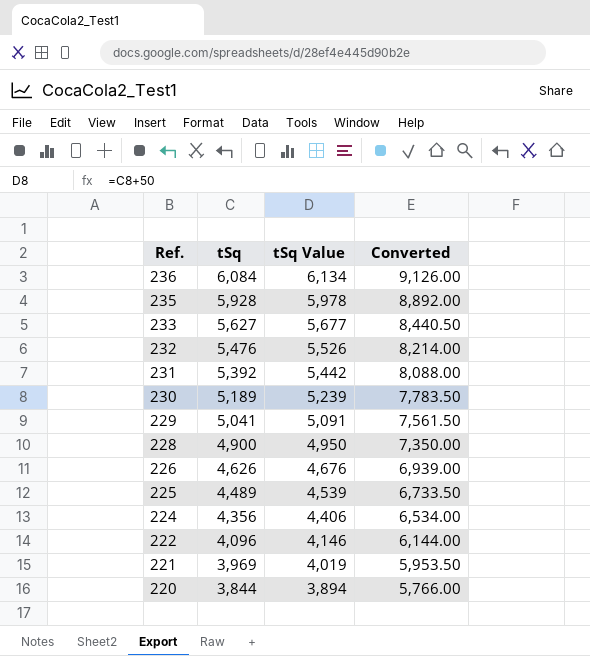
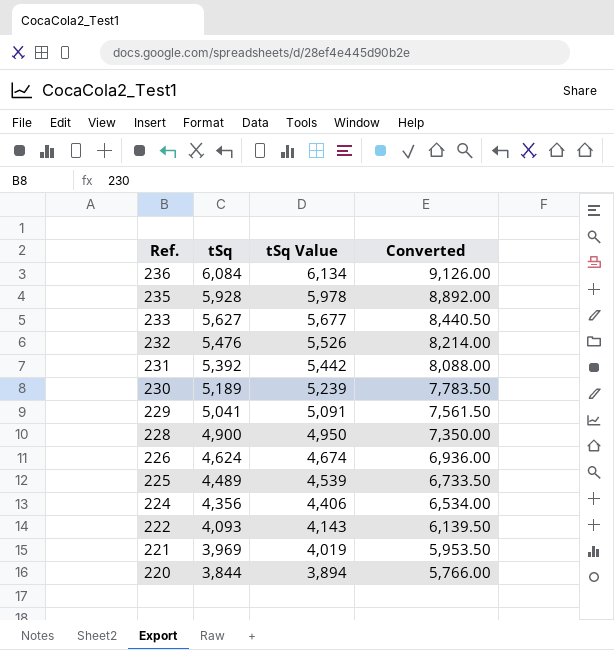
226 | tSq: 4,626 -> 4,624
226 | tSq Value: 4,676 -> 4,674
226 | Converted: 6,939.00 -> 6,936.00
222 | tSq: 4,096 -> 4,093
222 | tSq Value: 4,146 -> 4,143
222 | Converted: 6,144.00 -> 6,139.50

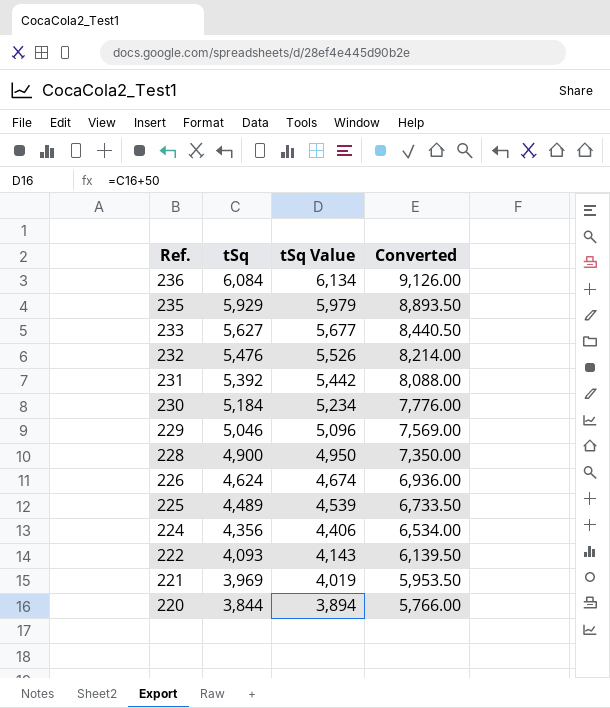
235 | tSq: 5,928 -> 5,929
235 | tSq Value: 5,978 -> 5,979
235 | Converted: 8,892.00 -> 8,893.50
230 | tSq: 5,189 -> 5,184
230 | tSq Value: 5,239 -> 5,234
230 | Converted: 7,783.50 -> 7,776.00
229 | tSq: 5,041 -> 5,046
229 | tSq Value: 5,091 -> 5,096
229 | Converted: 7,561.50 -> 7,569.00

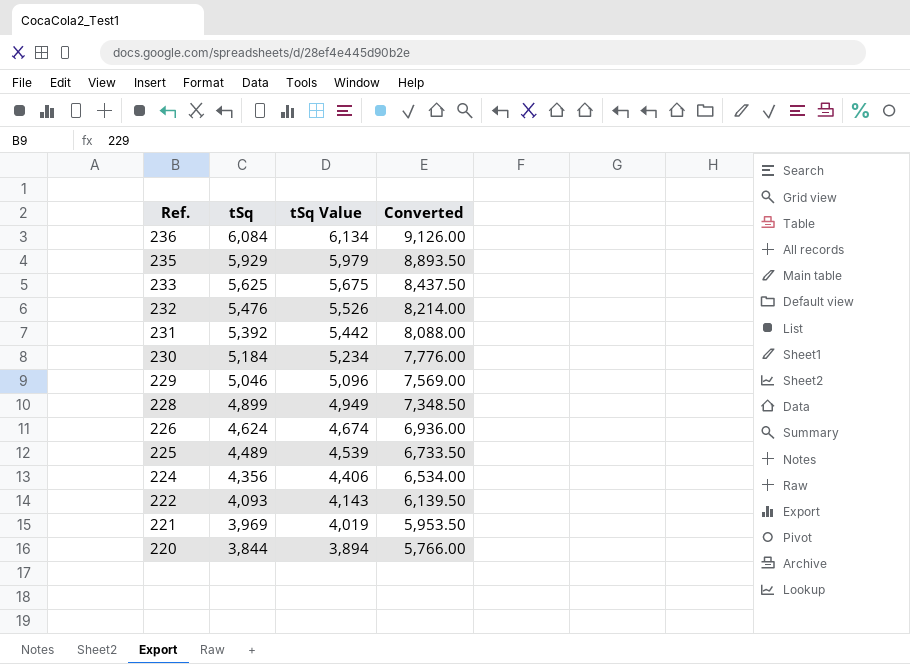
233 | tSq: 5,627 -> 5,625
233 | tSq Value: 5,677 -> 5,675
233 | Converted: 8,440.50 -> 8,437.50
228 | tSq: 4,900 -> 4,899
228 | tSq Value: 4,950 -> 4,949
228 | Converted: 7,350.00 -> 7,348.50

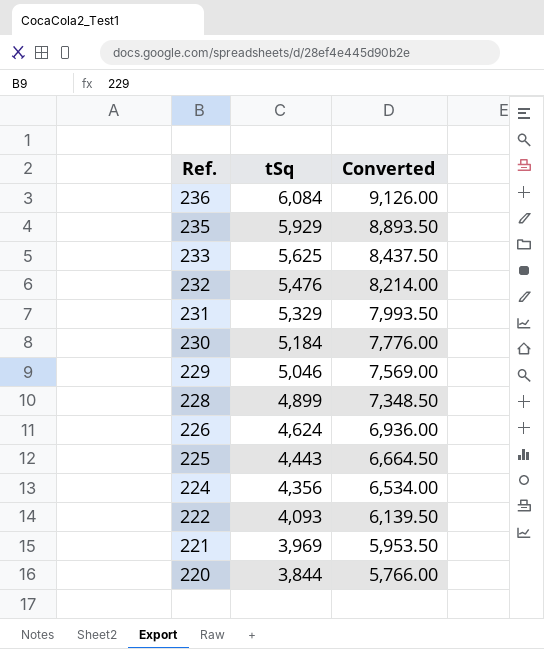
column tSq Value | formula: [tSq] + 50 -> none
231 | tSq: 5,392 -> 5,329
231 | Converted: 8,088.00 -> 7,993.50
225 | tSq: 4,489 -> 4,443
225 | Converted: 6,733.50 -> 6,664.50

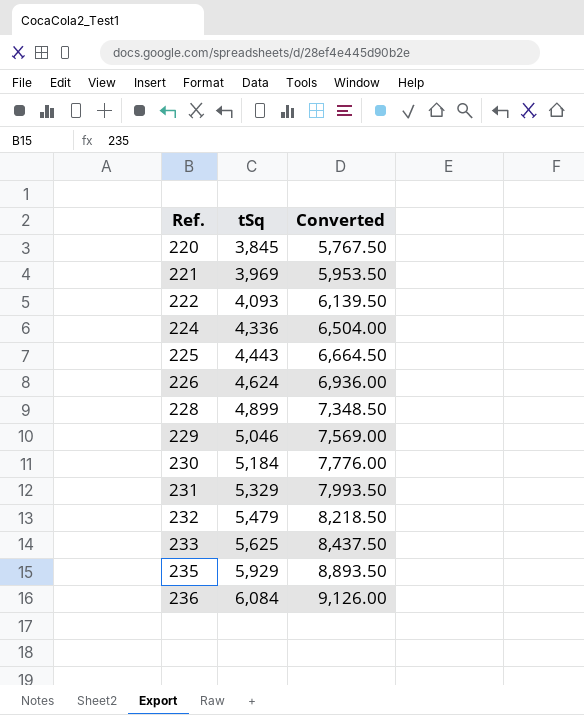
row order: Ref. descending -> Ref. ascending
220 | tSq: 3,844 -> 3,845
220 | Converted: 5,766.00 -> 5,767.50
224 | tSq: 4,356 -> 4,336
224 | Converted: 6,534.00 -> 6,504.00
232 | tSq: 5,476 -> 5,479
232 | Converted: 8,214.00 -> 8,218.50

